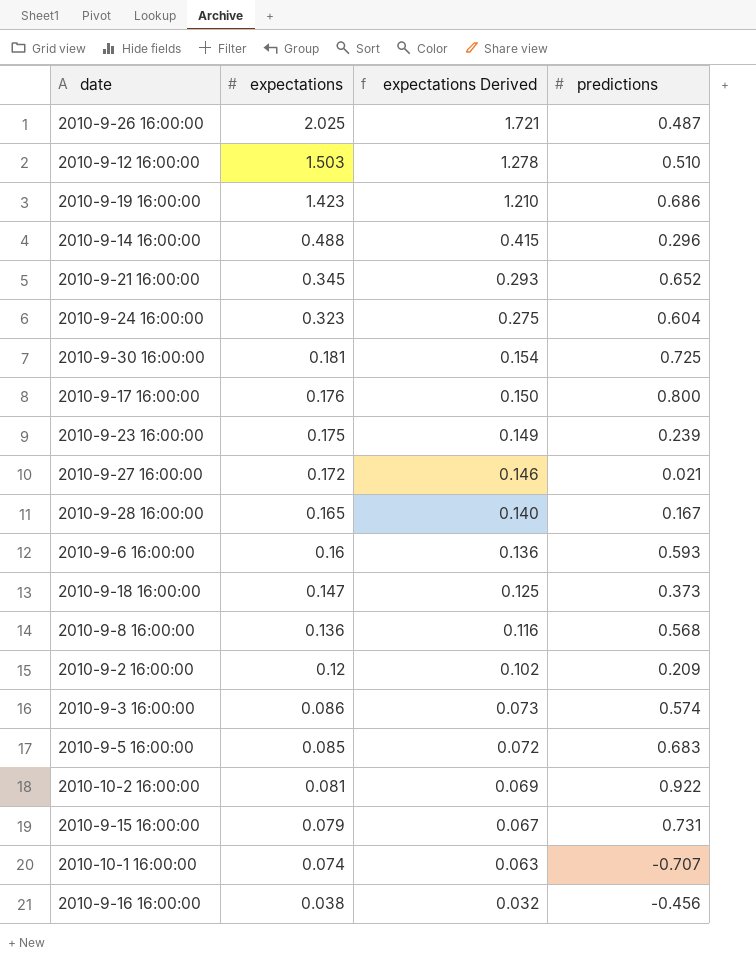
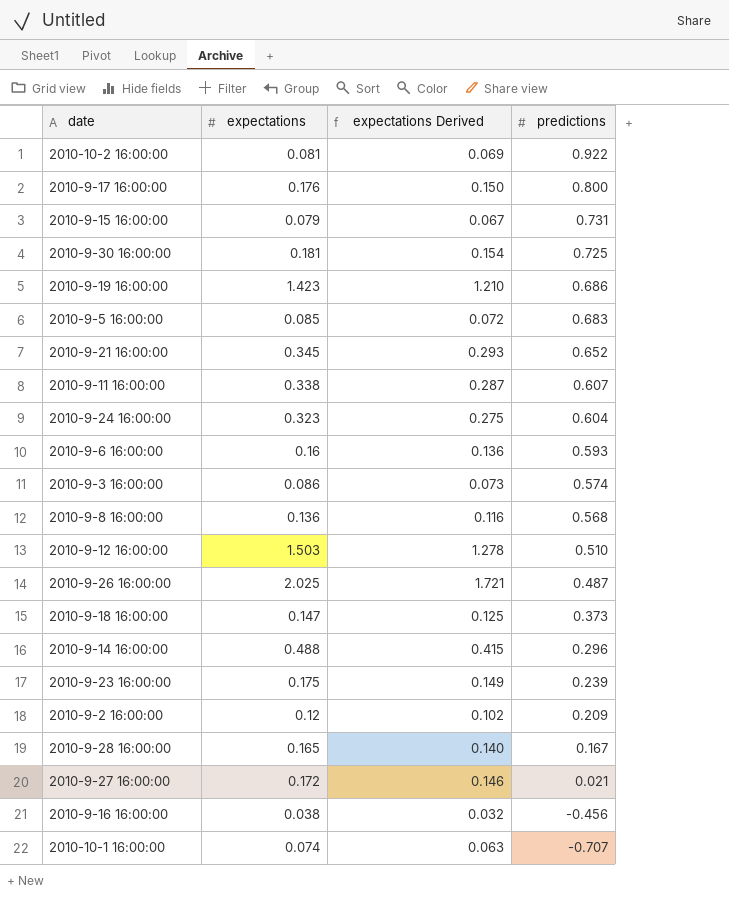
row order: expectations descending -> predictions descending
row 2010-9-11 16:00:00: none -> 0.338 | 0.287 | 0.607

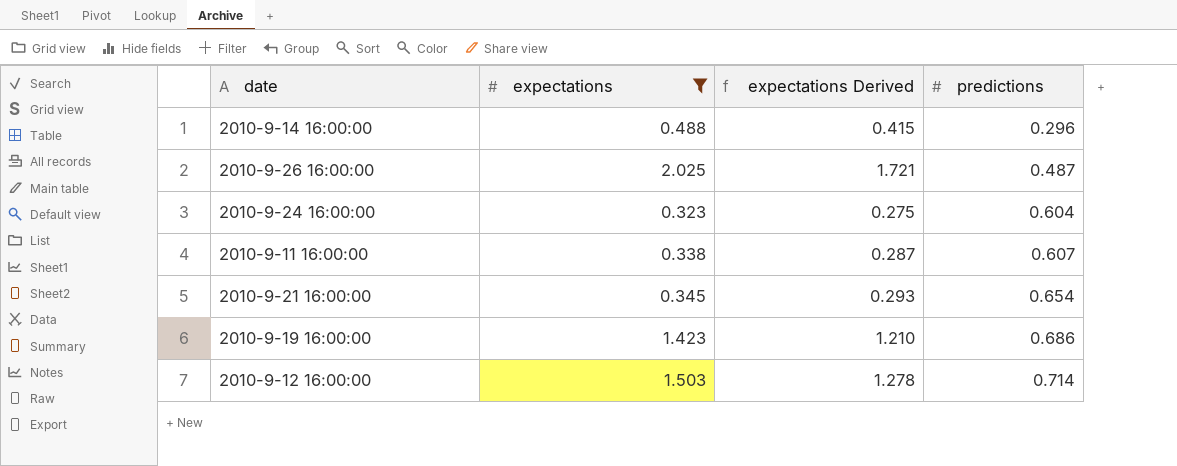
filter: none -> expectations >= 0.323
row order: predictions descending -> predictions ascending
2010-9-21 16:00:00 | predictions: 0.652 -> 0.654
2010-9-12 16:00:00 | predictions: 0.510 -> 0.714

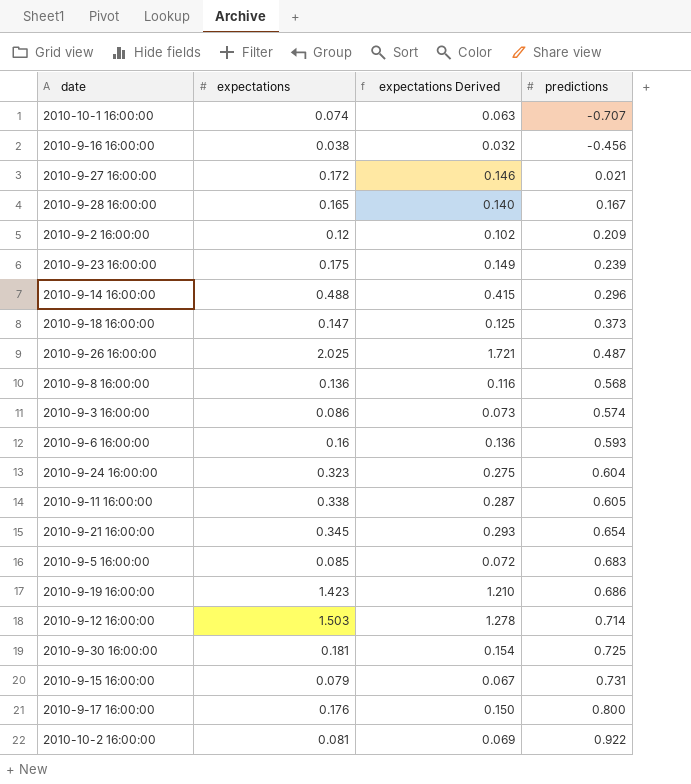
filter: expectations >= 0.323 -> none
2010-9-11 16:00:00 | predictions: 0.607 -> 0.605

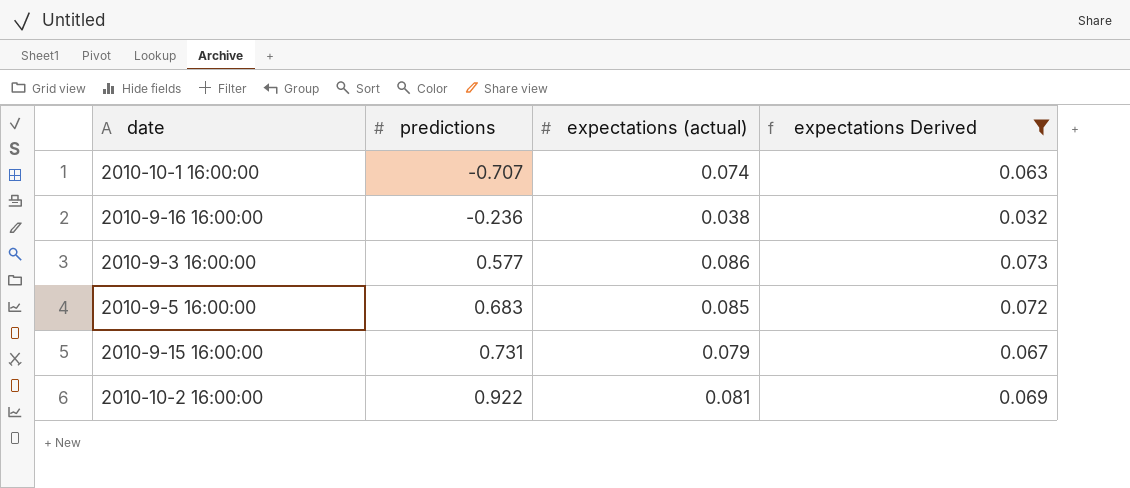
filter: none -> expectations Derived <= 0.073
column predictions | position: 4 -> 2
column name: expectations -> expectations (actual)
2010-9-16 16:00:00 | predictions: -0.456 -> -0.236
2010-9-3 16:00:00 | predictions: 0.574 -> 0.577

